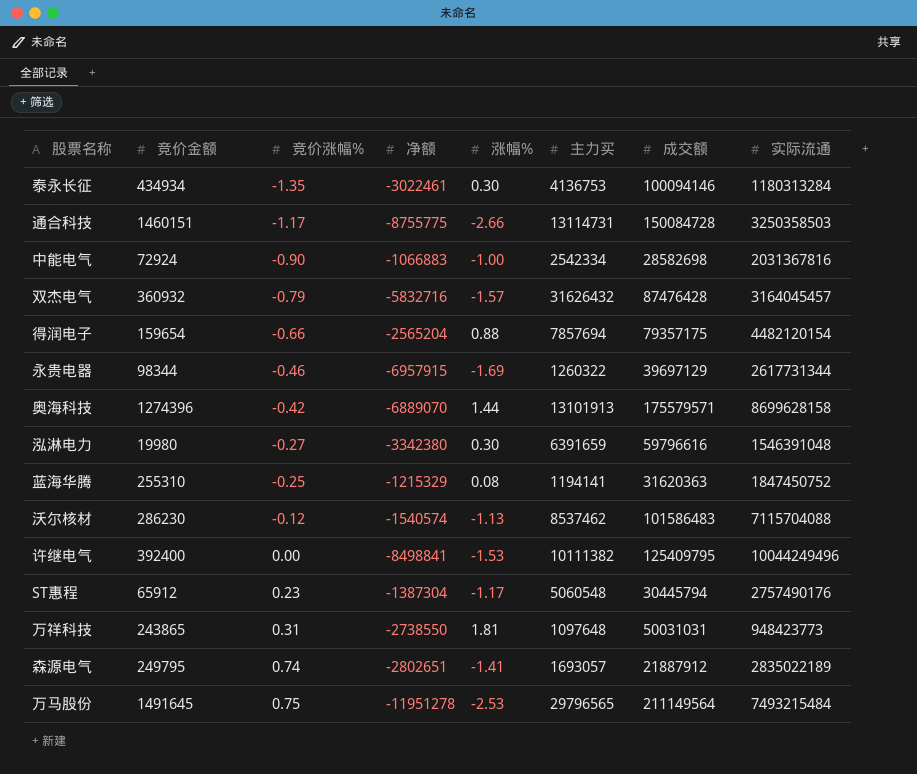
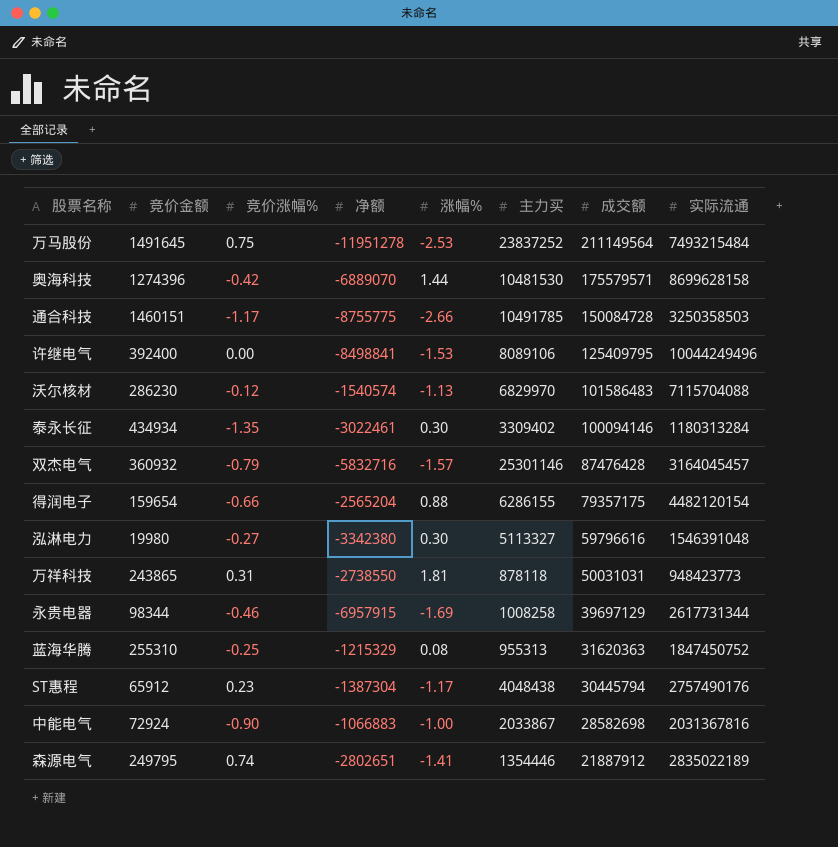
row order: 竞价涨幅% ascending -> 成交额 descending
万马股份 | 主力买: 29796565 -> 23837252
奥海科技 | 主力买: 13101913 -> 10481530
通合科技 | 主力买: 13114731 -> 10491785
许继电气 | 主力买: 10111382 -> 8089106
沃尔核材 | 主力买: 8537462 -> 6829970
泰永长征 | 主力买: 4136753 -> 3309402
双杰电气 | 主力买: 31626432 -> 25301146
得润电子 | 主力买: 7857694 -> 6286155
泓淋电力 | 主力买: 6391659 -> 5113327
万祥科技 | 主力买: 1097648 -> 878118
永贵电器 | 主力买: 1260322 -> 1008258
蓝海华腾 | 主力买: 1194141 -> 955313
ST惠程 | 主力买: 5060548 -> 4048438
中能电气 | 主力买: 2542334 -> 2033867
森源电气 | 主力买: 1693057 -> 1354446

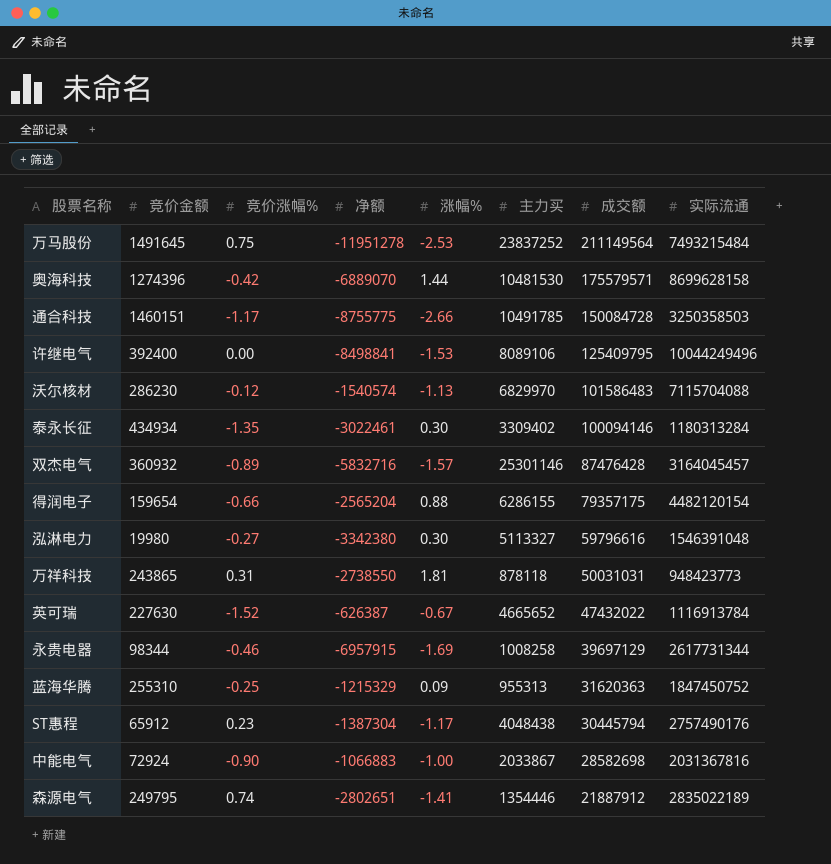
双杰电气 | 竞价涨幅%: -0.79 -> -0.89
row 英可瑞: none -> 227630 | -1.52 | -626387 | -0.67 | 4665652 | 47432022 | 1116913784
蓝海华腾 | 涨幅%: 0.08 -> 0.09

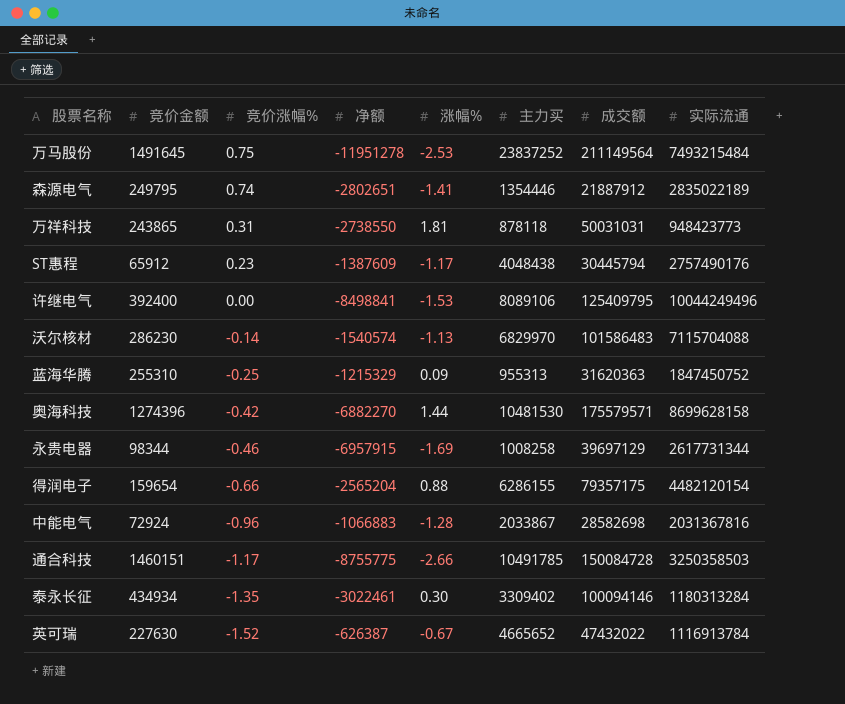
row order: 成交额 descending -> 竞价涨幅% descending
row 双杰电气: 360932 | -0.89 | -5832716 | -1.57 | 25301146 | 87476428 | 3164045457 -> none
row 泓淋电力: 19980 | -0.27 | -3342380 | 0.30 | 5113327 | 59796616 | 1546391048 -> none
ST惠程 | 净额: -1387304 -> -1387609
沃尔核材 | 竞价涨幅%: -0.12 -> -0.14
奥海科技 | 净额: -6889070 -> -6882270
中能电气 | 竞价涨幅%: -0.90 -> -0.96
中能电气 | 涨幅%: -1.00 -> -1.28

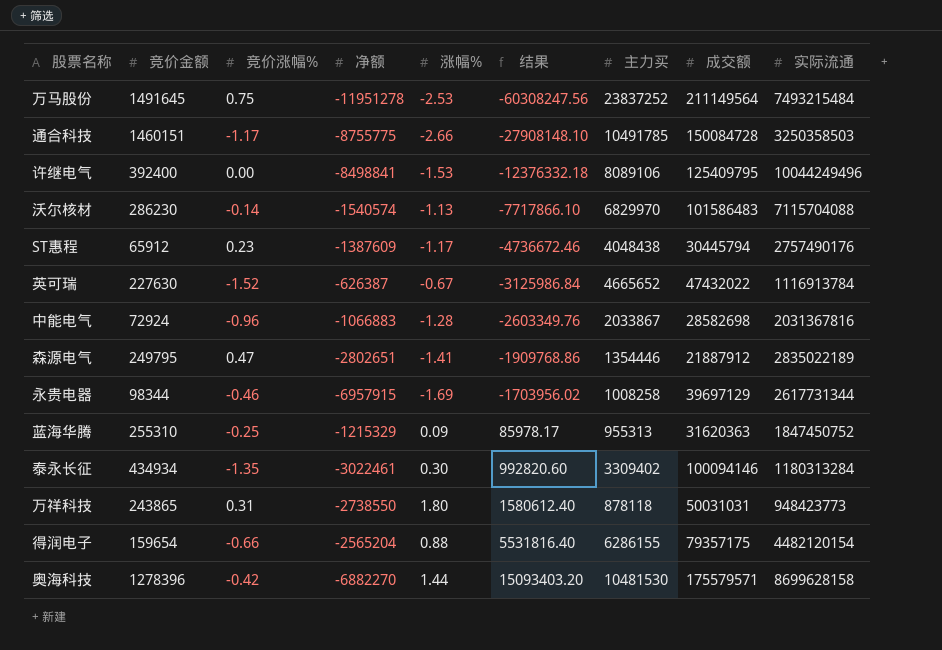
row order: 竞价涨幅% descending -> 结果 ascending
column 结果 | formula: none -> [涨幅%] * [主力买]
森源电气 | 竞价涨幅%: 0.74 -> 0.47
万祥科技 | 涨幅%: 1.81 -> 1.80
奥海科技 | 竞价金额: 1274396 -> 1278396

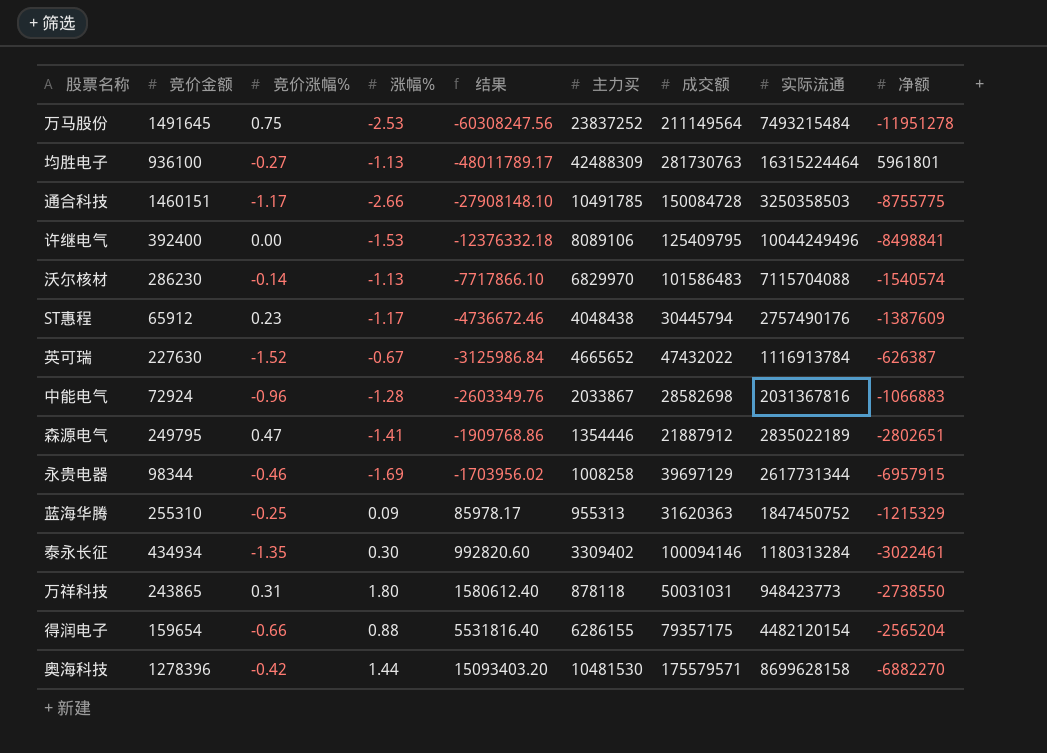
column 净额 | position: 4 -> 9
row 均胜电子: none -> 936100 | -0.27 | -1.13 | -48011789.17 | 42488309 | 281730763 | 16315224464 | 5961801

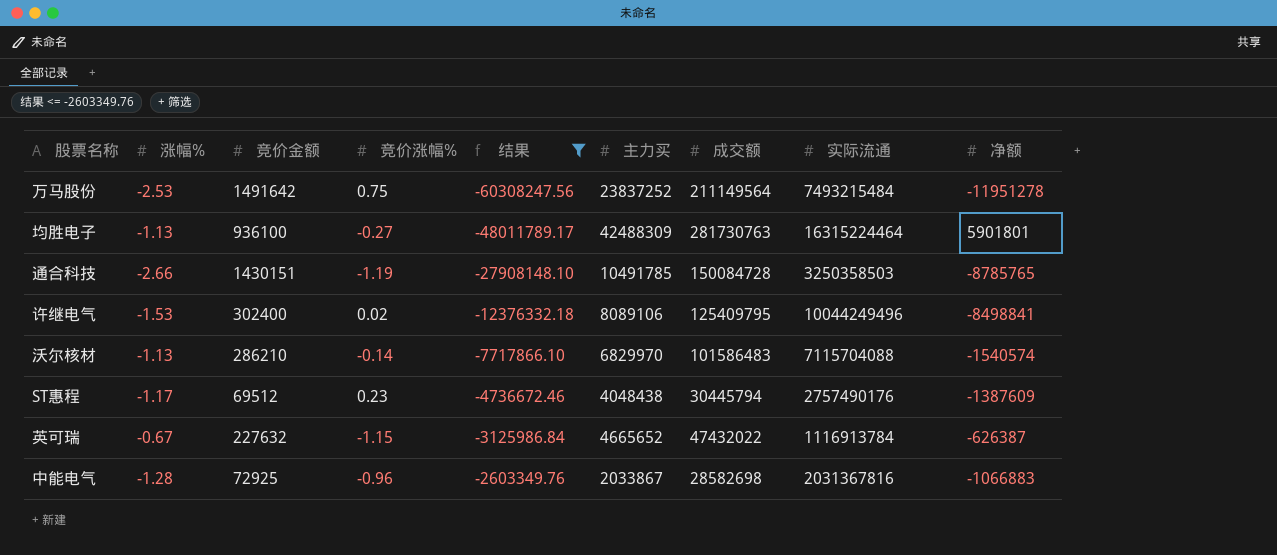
filter: none -> 结果 <= -2603349.76
column 涨幅% | position: 4 -> 2
万马股份 | 竞价金额: 1491645 -> 1491642
均胜电子 | 净额: 5961801 -> 5901801
通合科技 | 竞价金额: 1460151 -> 1430151
通合科技 | 竞价涨幅%: -1.17 -> -1.19
通合科技 | 净额: -8755775 -> -8785765
许继电气 | 竞价金额: 392400 -> 302400
许继电气 | 竞价涨幅%: 0.00 -> 0.02
沃尔核材 | 竞价金额: 286230 -> 286210
ST惠程 | 竞价金额: 65912 -> 69512
英可瑞 | 竞价金额: 227630 -> 227632
英可瑞 | 竞价涨幅%: -1.52 -> -1.15
中能电气 | 竞价金额: 72924 -> 72925

